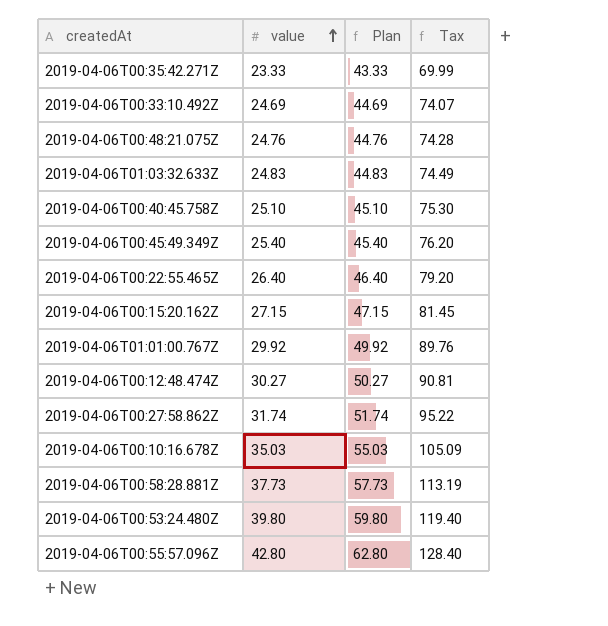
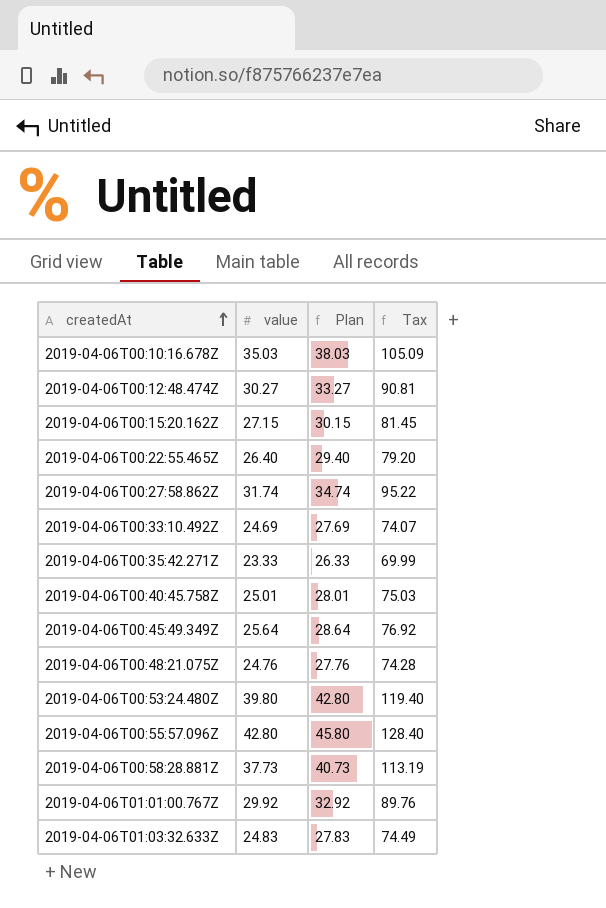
row order: value ascending -> createdAt ascending
column Plan | formula: [value] + 20 -> [value] + 3
2019-04-06T00:40:45.758Z | value: 25.10 -> 25.01
2019-04-06T00:40:45.758Z | Tax: 75.30 -> 75.03
2019-04-06T00:45:49.349Z | value: 25.40 -> 25.64
2019-04-06T00:45:49.349Z | Tax: 76.20 -> 76.92

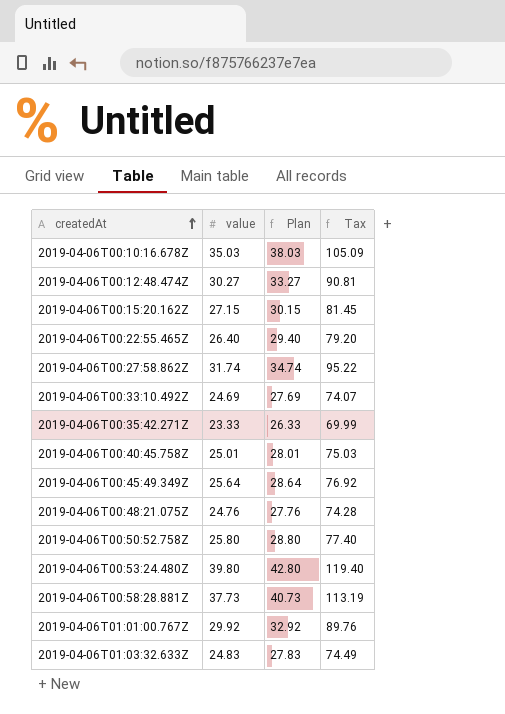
row 2019-04-06T00:55:57.096Z: 42.80 | 45.80 | 128.40 -> none
row 2019-04-06T00:50:52.758Z: none -> 25.80 | 28.80 | 77.40

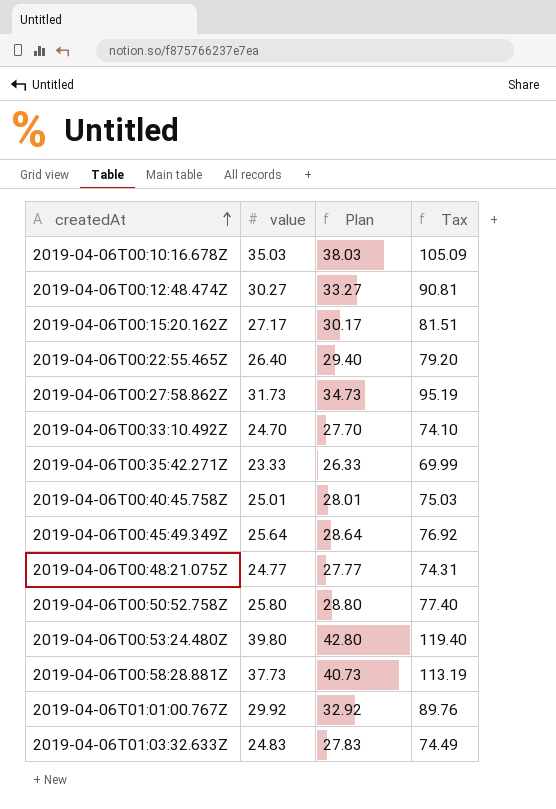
2019-04-06T00:15:20.162Z | value: 27.15 -> 27.17
2019-04-06T00:15:20.162Z | Plan: 30.15 -> 30.17
2019-04-06T00:15:20.162Z | Tax: 81.45 -> 81.51
2019-04-06T00:27:58.862Z | value: 31.74 -> 31.73
2019-04-06T00:27:58.862Z | Plan: 34.74 -> 34.73
2019-04-06T00:27:58.862Z | Tax: 95.22 -> 95.19
2019-04-06T00:33:10.492Z | value: 24.69 -> 24.70
2019-04-06T00:33:10.492Z | Plan: 27.69 -> 27.70
2019-04-06T00:33:10.492Z | Tax: 74.07 -> 74.10
2019-04-06T00:48:21.075Z | value: 24.76 -> 24.77
2019-04-06T00:48:21.075Z | Plan: 27.76 -> 27.77
2019-04-06T00:48:21.075Z | Tax: 74.28 -> 74.31

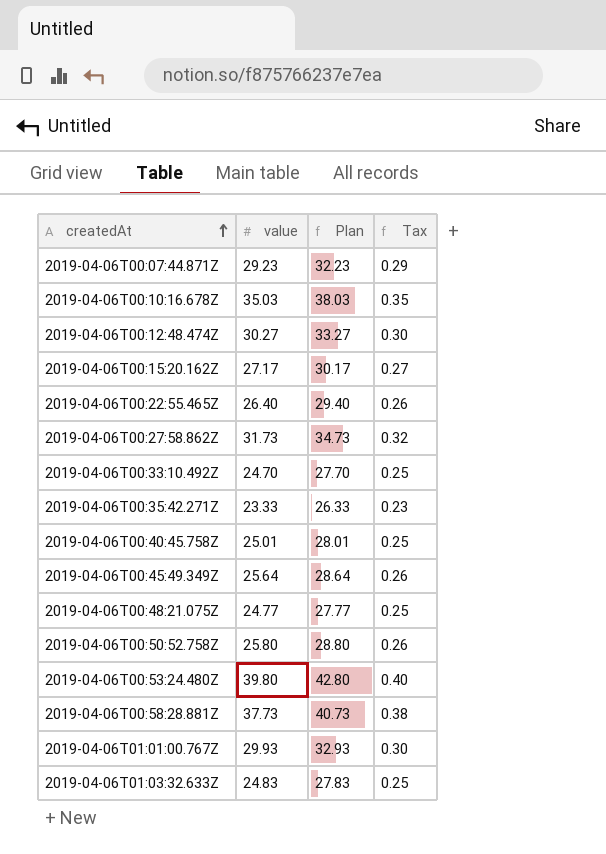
column Tax | formula: [value] * 3 -> [value] * 0.01
row 2019-04-06T00:07:44.871Z: none -> 29.23 | 32.23 | 0.29
2019-04-06T01:01:00.767Z | value: 29.92 -> 29.93
2019-04-06T01:01:00.767Z | Plan: 32.92 -> 32.93

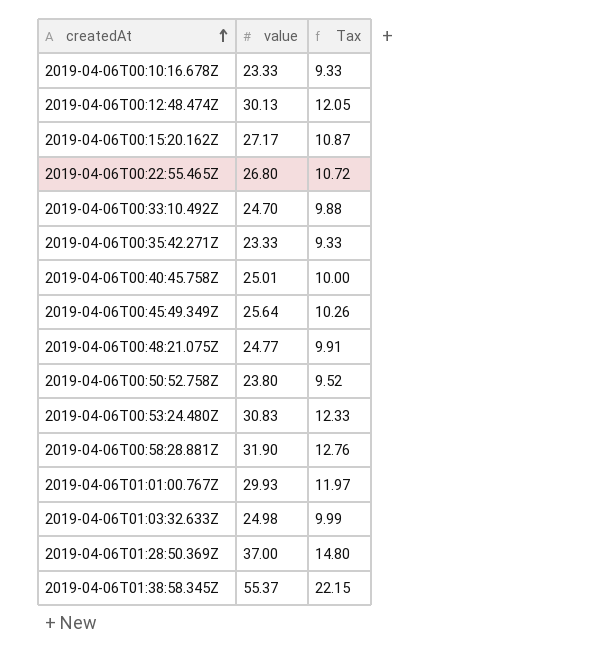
column Plan | formula: [value] + 3 -> none
column Tax | formula: [value] * 0.01 -> [value] * 0.4
row 2019-04-06T00:07:44.871Z: 29.23 | 32.23 | 0.29 -> none
row 2019-04-06T00:27:58.862Z: 31.73 | 34.73 | 0.32 -> none
2019-04-06T00:10:16.678Z | value: 35.03 -> 23.33
2019-04-06T00:12:48.474Z | value: 30.27 -> 30.13
2019-04-06T00:22:55.465Z | value: 26.40 -> 26.80
2019-04-06T00:50:52.758Z | value: 25.80 -> 23.80
2019-04-06T00:53:24.480Z | value: 39.80 -> 30.83
2019-04-06T00:58:28.881Z | value: 37.73 -> 31.90
2019-04-06T01:03:32.633Z | value: 24.83 -> 24.98
row 2019-04-06T01:28:50.369Z: none -> 37.00 | 14.80
row 2019-04-06T01:38:58.345Z: none -> 55.37 | 22.15

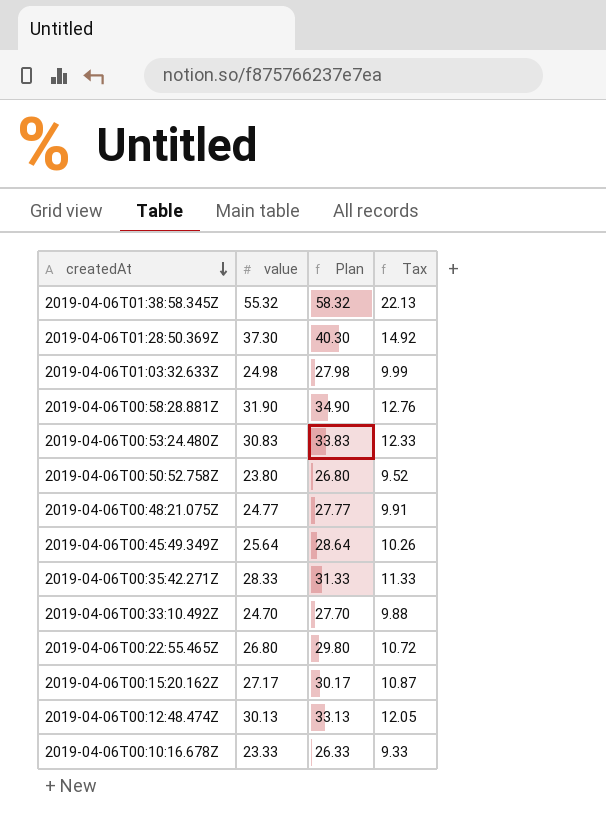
row order: createdAt ascending -> createdAt descending
column Plan | formula: none -> [value] + 3
row 2019-04-06T00:40:45.758Z: 25.01 | 10.00 -> none
row 2019-04-06T01:01:00.767Z: 29.93 | 11.97 -> none
2019-04-06T01:38:58.345Z | value: 55.37 -> 55.32
2019-04-06T01:38:58.345Z | Tax: 22.15 -> 22.13
2019-04-06T01:28:50.369Z | value: 37.00 -> 37.30
2019-04-06T01:28:50.369Z | Tax: 14.80 -> 14.92
2019-04-06T00:35:42.271Z | value: 23.33 -> 28.33
2019-04-06T00:35:42.271Z | Tax: 9.33 -> 11.33

